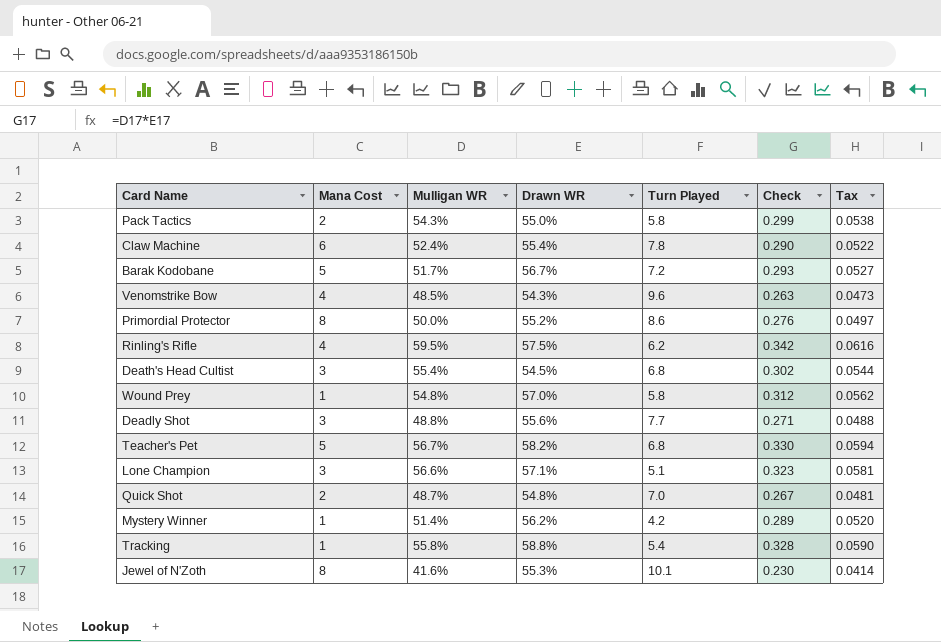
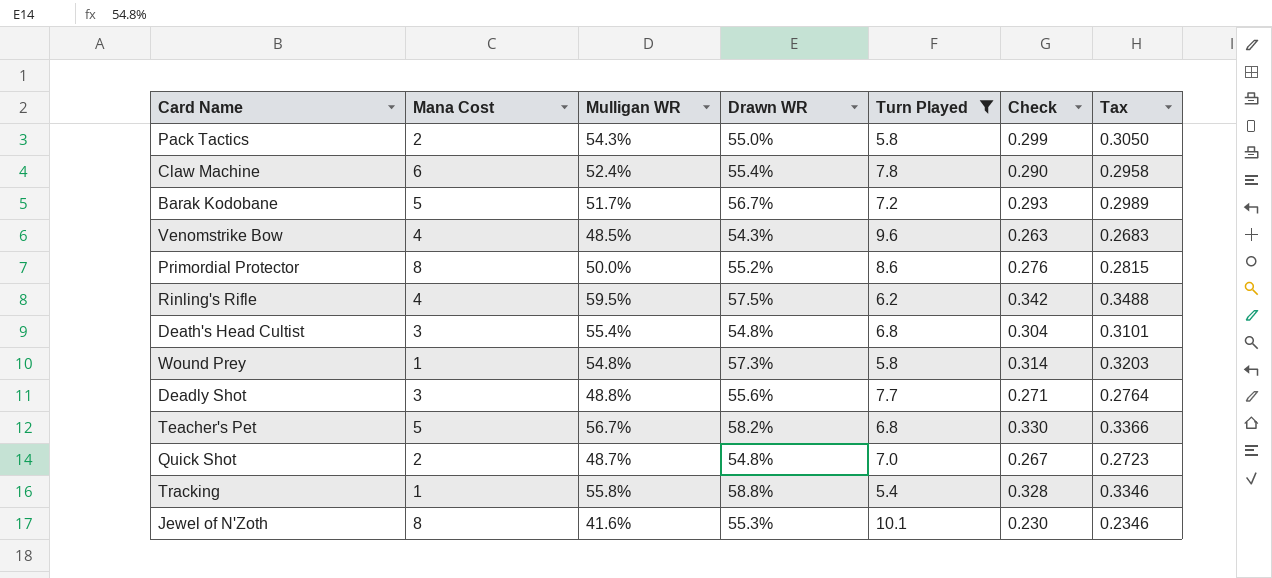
filter: none -> Turn Played >= 5.4
column Tax | formula: [Check] * 0.18 -> [Check] * 1.02
Death's Head Cultist | Drawn WR: 54.5% -> 54.8%
Death's Head Cultist | Check: 0.302 -> 0.304
Wound Prey | Drawn WR: 57.0% -> 57.3%
Wound Prey | Check: 0.312 -> 0.314

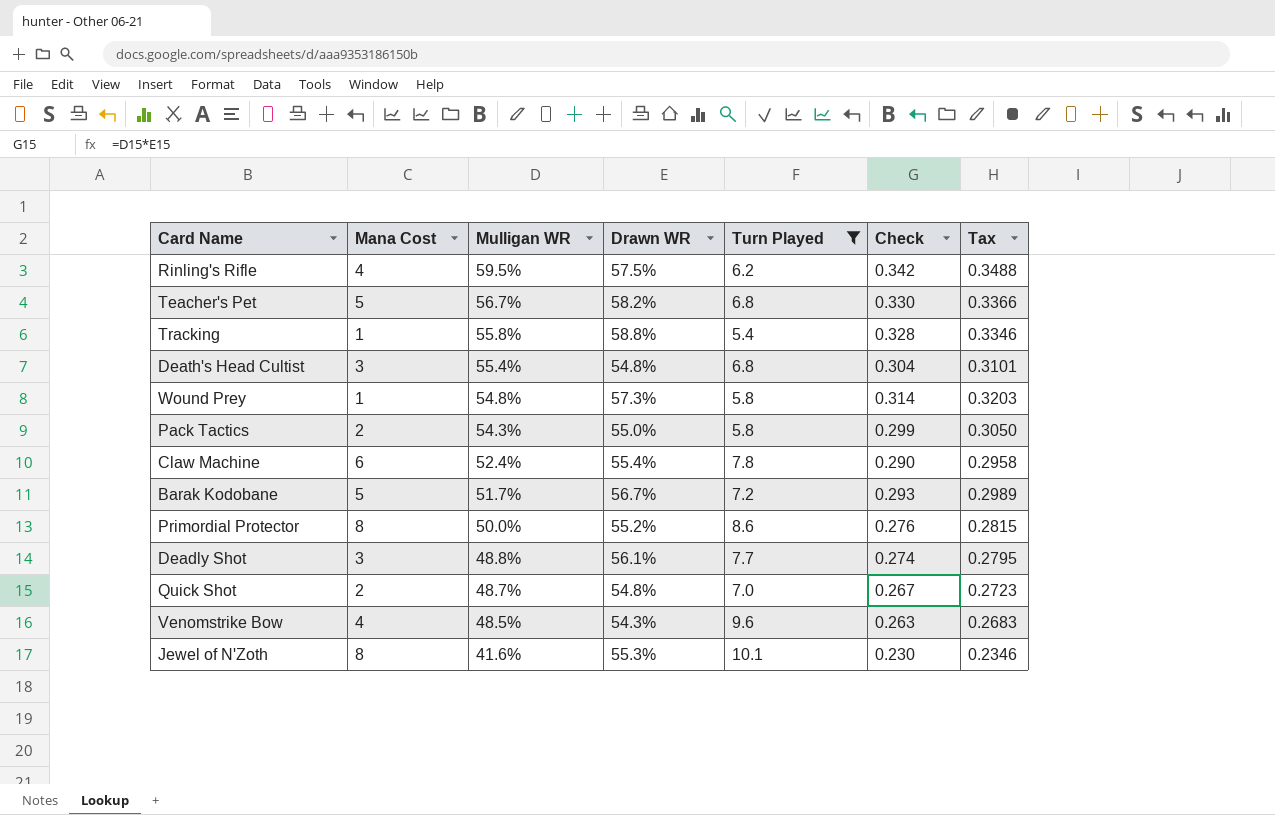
row order: none -> Mulligan WR descending
Deadly Shot | Drawn WR: 55.6% -> 56.1%
Deadly Shot | Check: 0.271 -> 0.274
Deadly Shot | Tax: 0.2764 -> 0.2795

